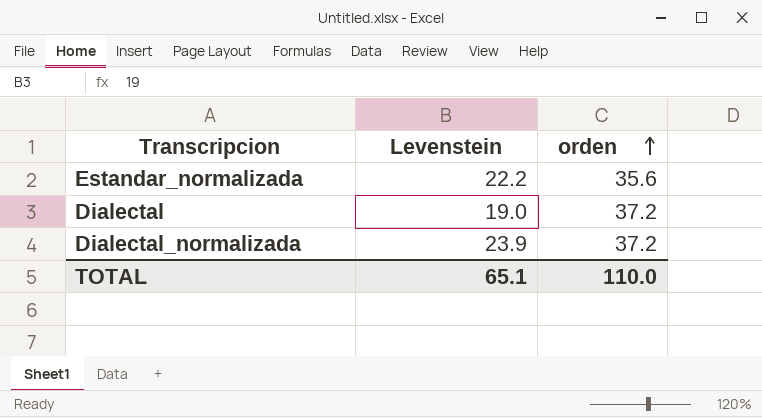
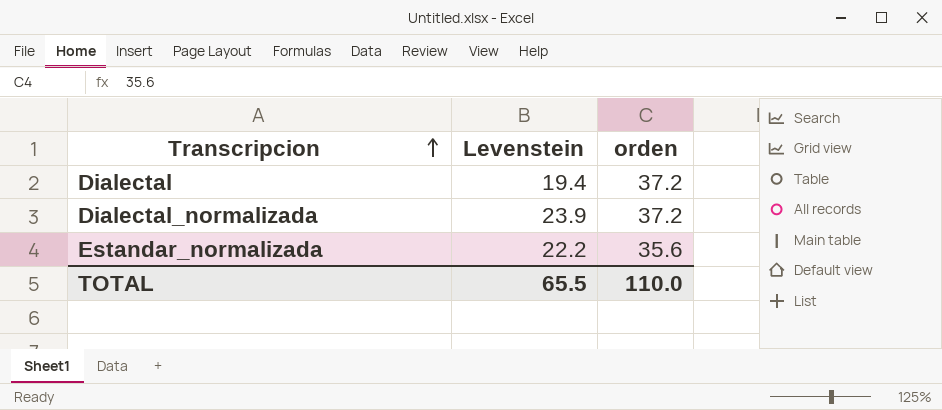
row order: orden ascending -> Transcripcion ascending
Dialectal | Levenstein: 19.0 -> 19.4
TOTAL | Levenstein: 65.1 -> 65.5

